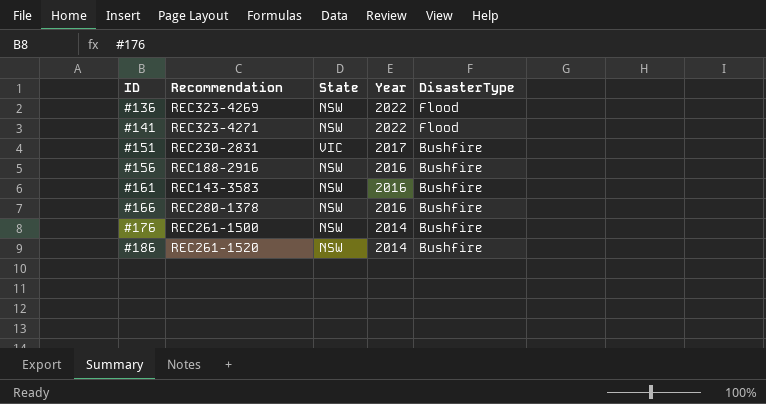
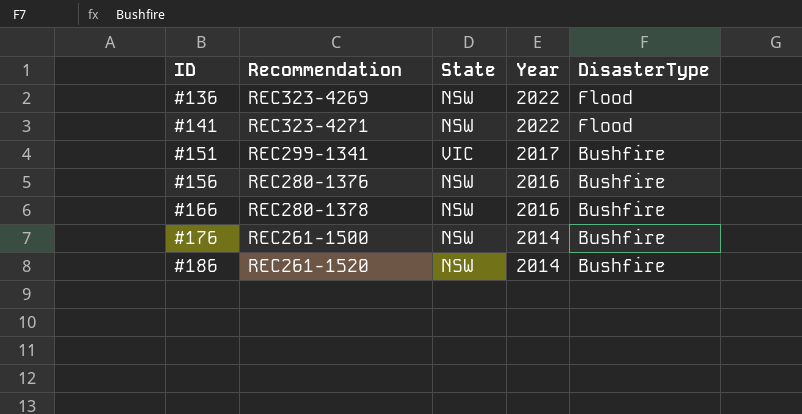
row #161: REC143-3583 | NSW | 2016 | Bushfire -> none
#151 | Recommendation: REC230-2831 -> REC299-1341
#156 | Recommendation: REC188-2916 -> REC280-1376

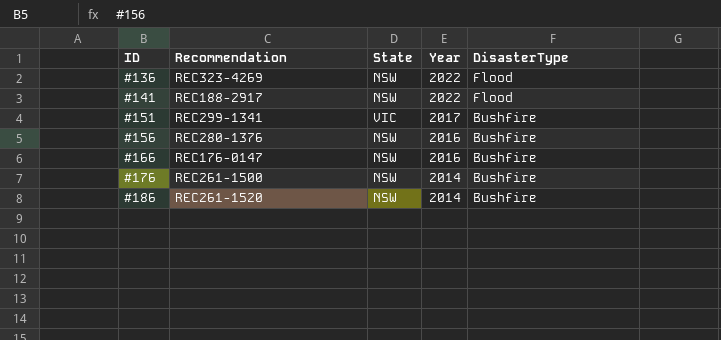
#141 | Recommendation: REC323-4271 -> REC188-2917
#166 | Recommendation: REC280-1378 -> REC176-0147

